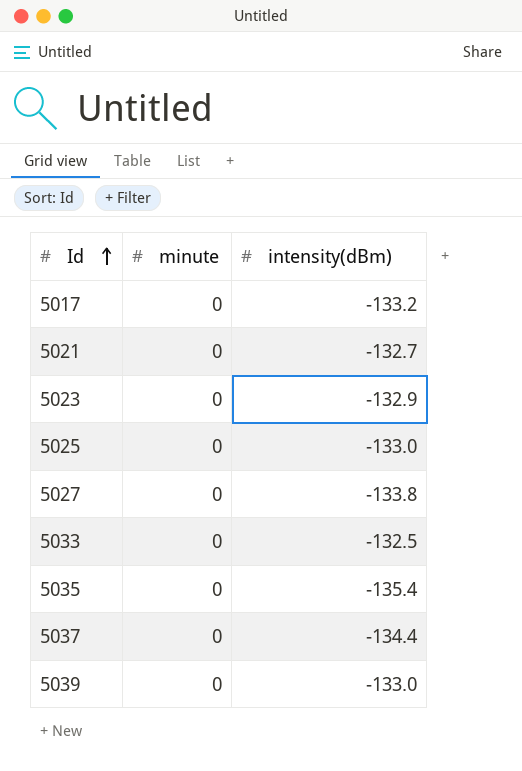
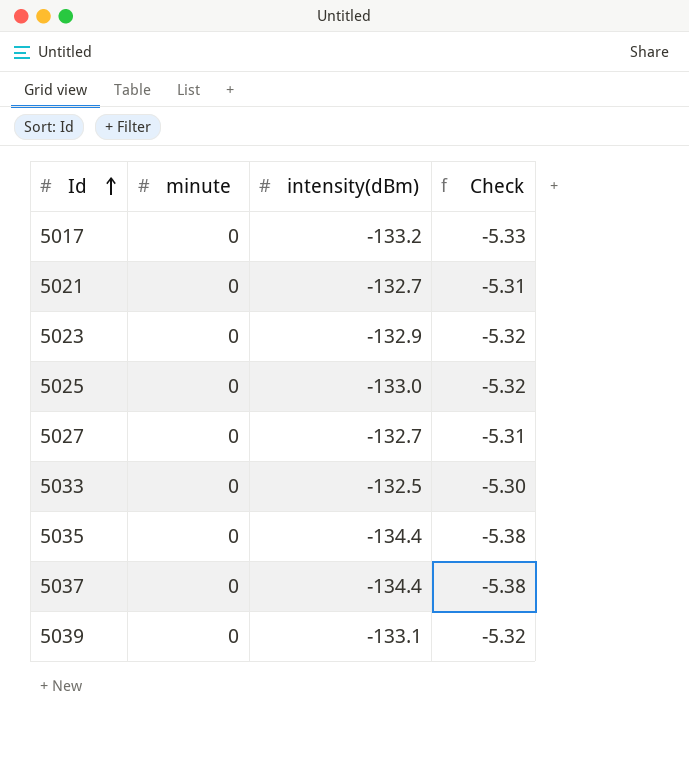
column Check | formula: none -> [intensity(dBm)] * 0.04
5027 | intensity(dBm): -133.8 -> -132.7
5035 | intensity(dBm): -135.4 -> -134.4
5039 | intensity(dBm): -133.0 -> -133.1

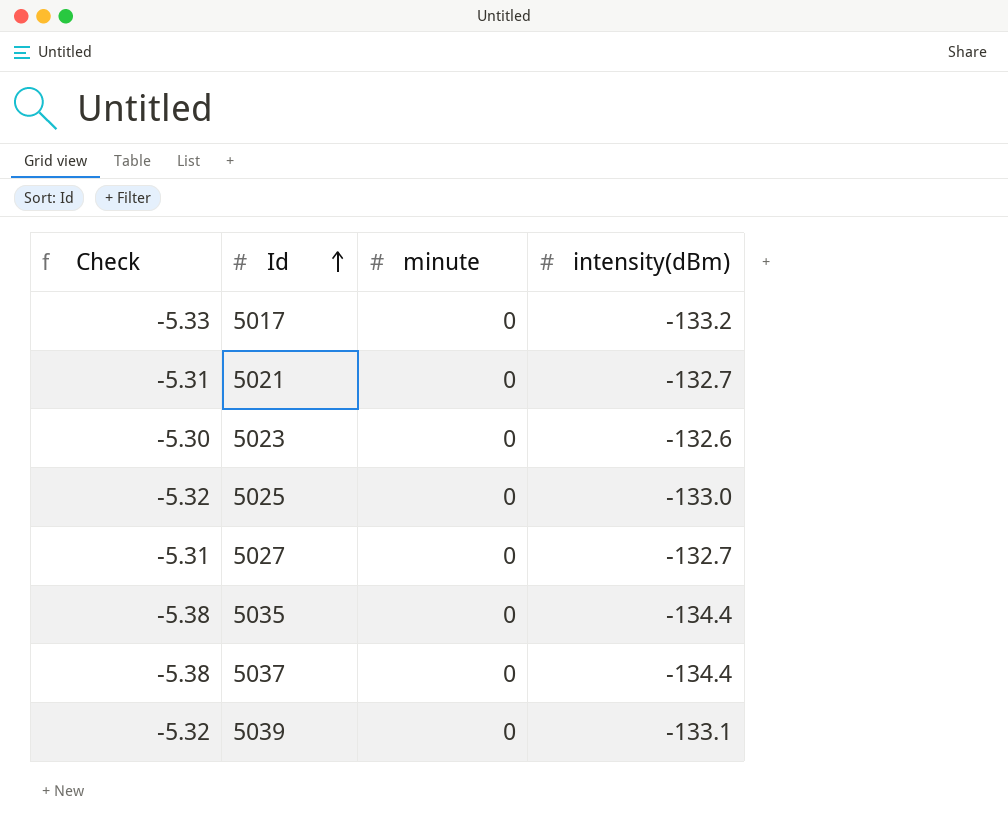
column Check | position: 4 -> 1
row 5033: 0 | -132.5 | -5.30 -> none
5023 | Check: -5.32 -> -5.30
5023 | intensity(dBm): -132.9 -> -132.6

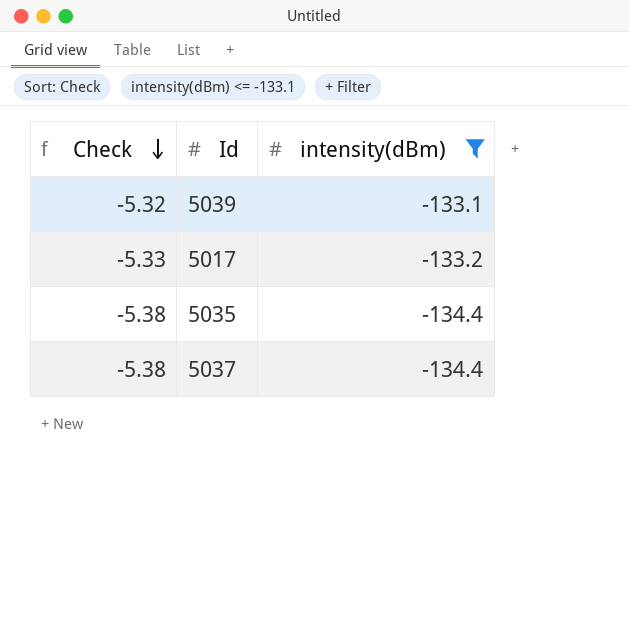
filter: none -> intensity(dBm) <= -133.1
row order: Id ascending -> Check descending
column minute | position: 3 -> none

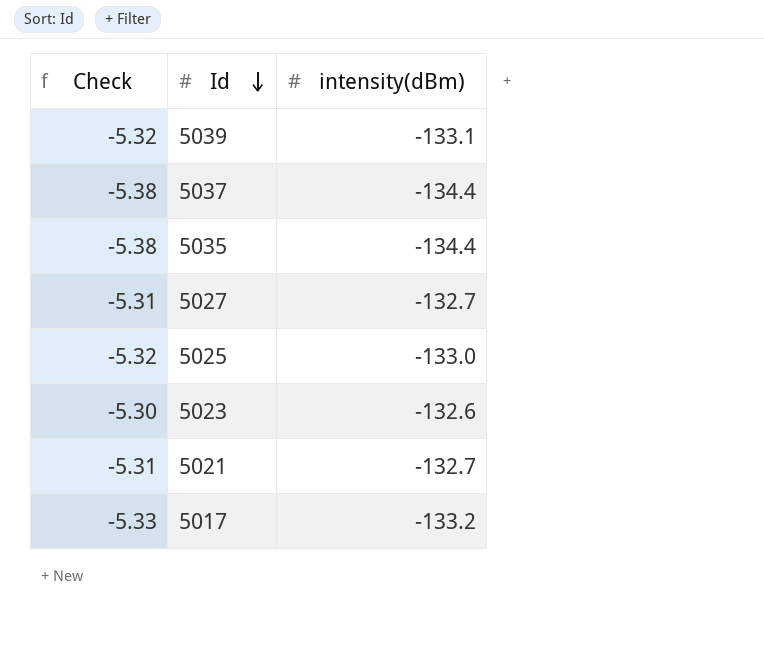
filter: intensity(dBm) <= -133.1 -> none
row order: Check descending -> Id descending

